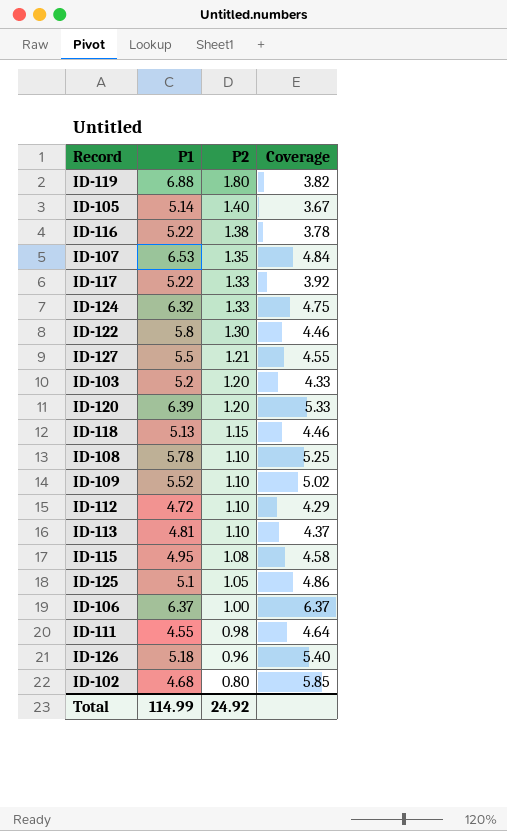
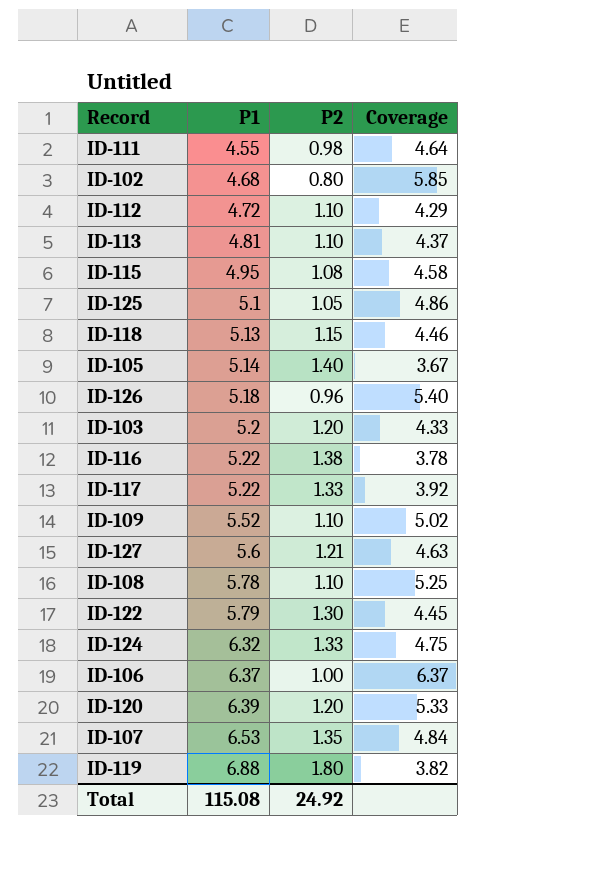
row order: P2 descending -> P1 ascending
ID-127 | P1: 5.5 -> 5.6
ID-127 | Coverage: 4.55 -> 4.63
ID-122 | P1: 5.8 -> 5.79
ID-122 | Coverage: 4.46 -> 4.45
Total | P1: 114.99 -> 115.08

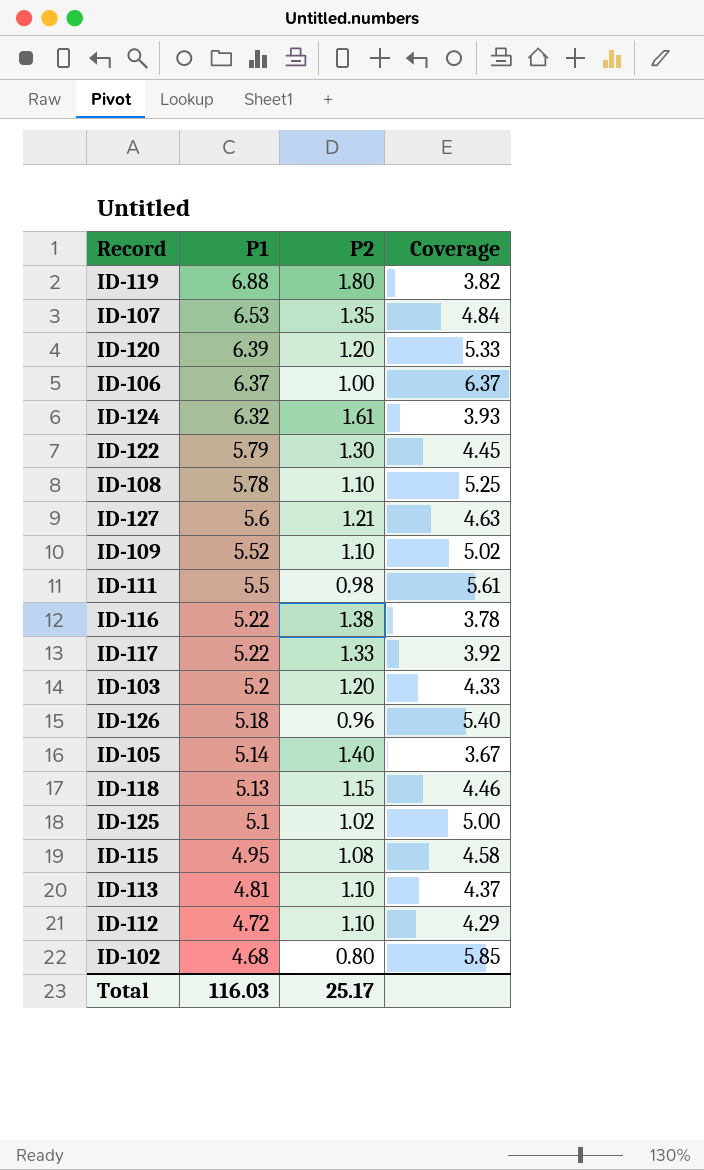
row order: P1 ascending -> P1 descending
ID-124 | P2: 1.33 -> 1.61
ID-124 | Coverage: 4.75 -> 3.93
ID-111 | P1: 4.55 -> 5.5
ID-111 | Coverage: 4.64 -> 5.61
ID-125 | P2: 1.05 -> 1.02
ID-125 | Coverage: 4.86 -> 5.00
Total | P1: 115.08 -> 116.03
Total | P2: 24.92 -> 25.17

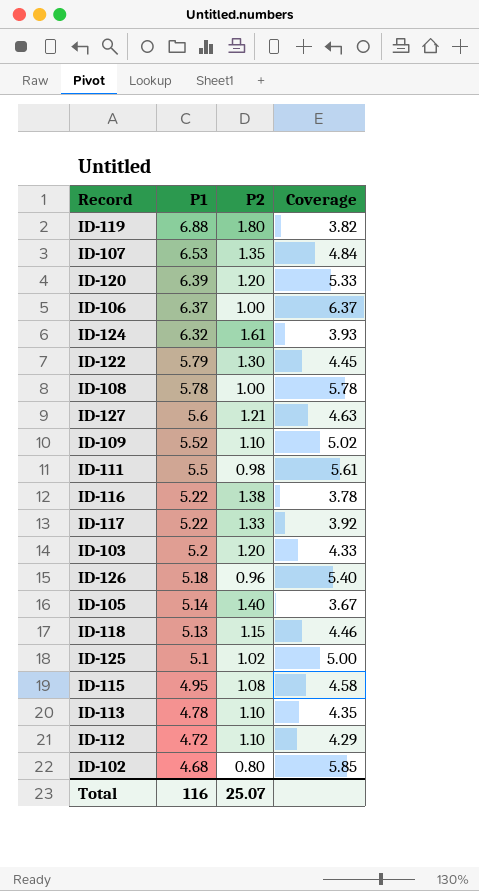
ID-108 | P2: 1.10 -> 1.00
ID-108 | Coverage: 5.25 -> 5.78
ID-113 | P1: 4.81 -> 4.78
ID-113 | Coverage: 4.37 -> 4.35
Total | P1: 116.03 -> 116
Total | P2: 25.17 -> 25.07

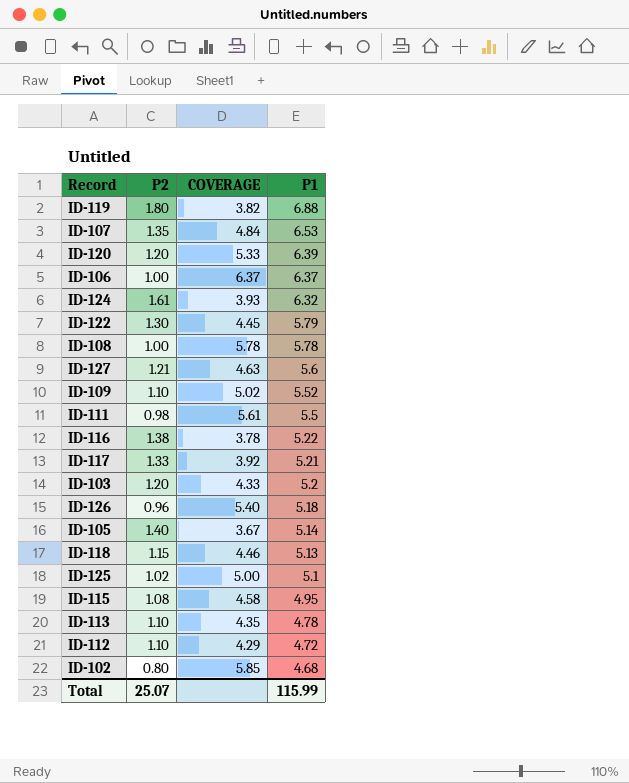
column name: Coverage -> COVERAGE
column P1 | position: 2 -> 4
ID-117 | P1: 5.22 -> 5.21
Total | P1: 116 -> 115.99

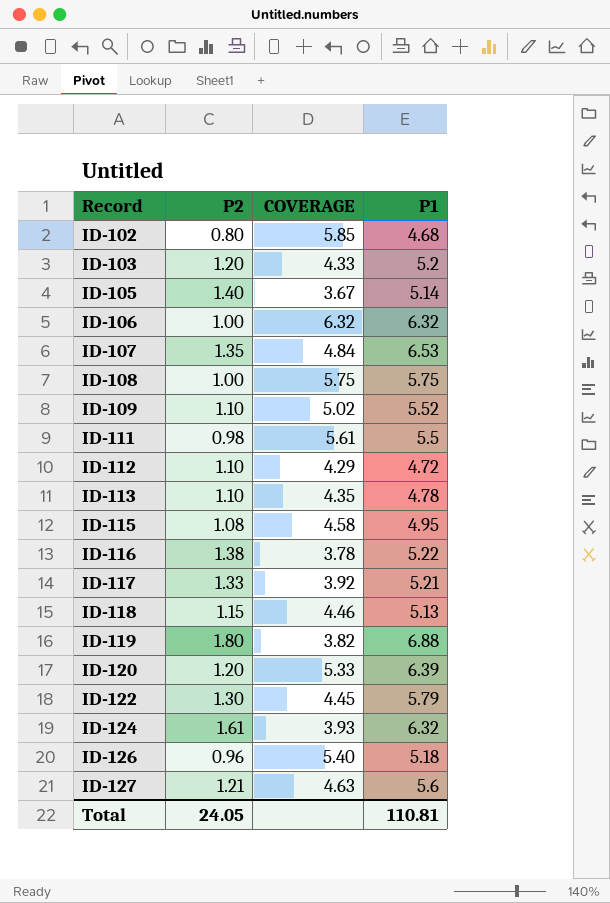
row order: P1 descending -> Record ascending
row ID-125: 1.02 | 5.00 | 5.1 -> none
ID-106 | COVERAGE: 6.37 -> 6.32
ID-106 | P1: 6.37 -> 6.32
ID-108 | COVERAGE: 5.78 -> 5.75
ID-108 | P1: 5.78 -> 5.75
Total | P2: 25.07 -> 24.05
Total | P1: 115.99 -> 110.81

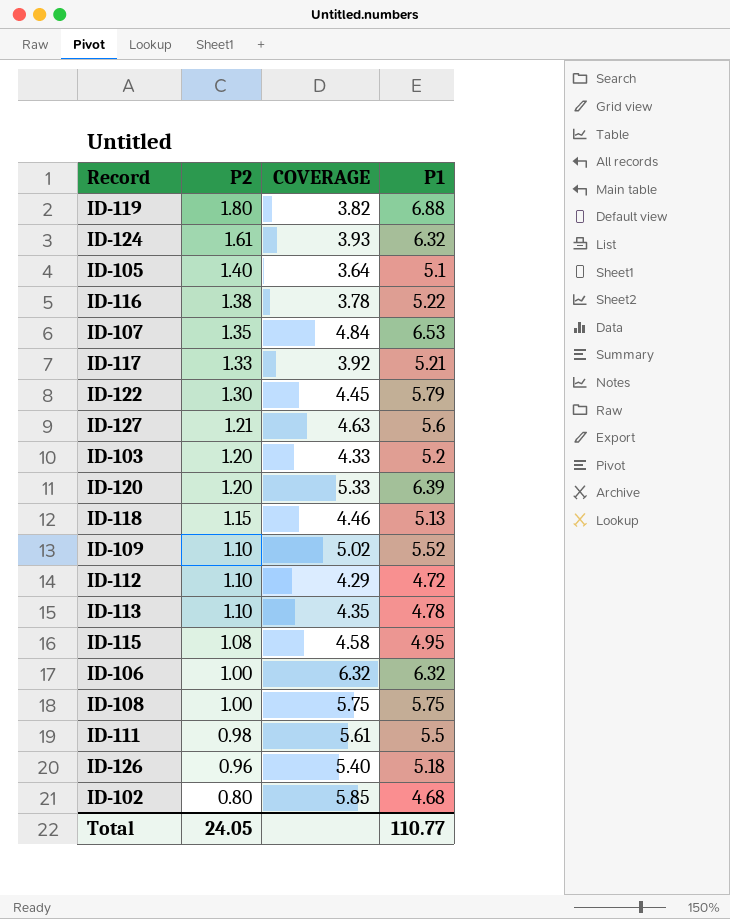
row order: Record ascending -> P2 descending
ID-105 | COVERAGE: 3.67 -> 3.64
ID-105 | P1: 5.14 -> 5.1
Total | P1: 110.81 -> 110.77

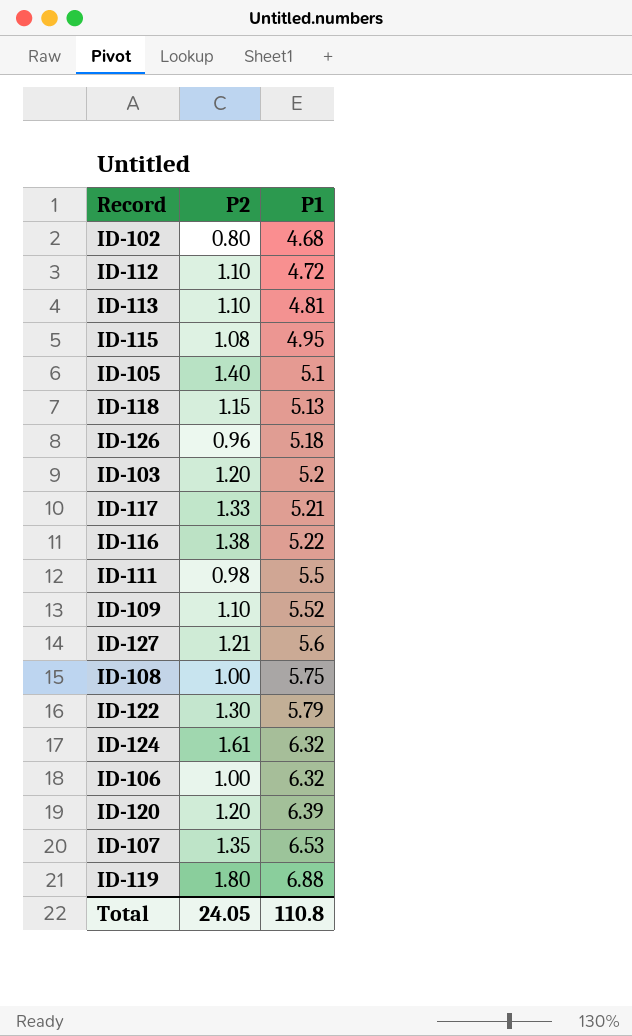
row order: P2 descending -> P1 ascending
column COVERAGE | formula: [P1] / [P2] -> none
ID-113 | P1: 4.78 -> 4.81
Total | P1: 110.77 -> 110.8

